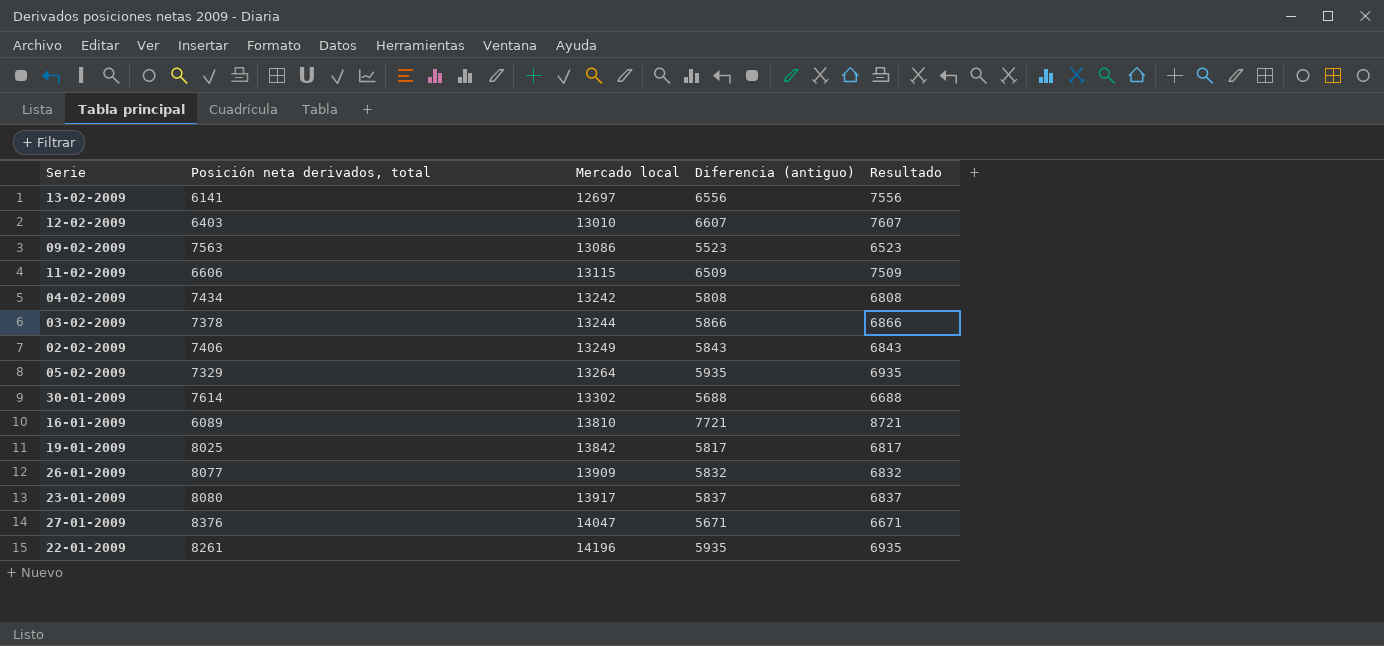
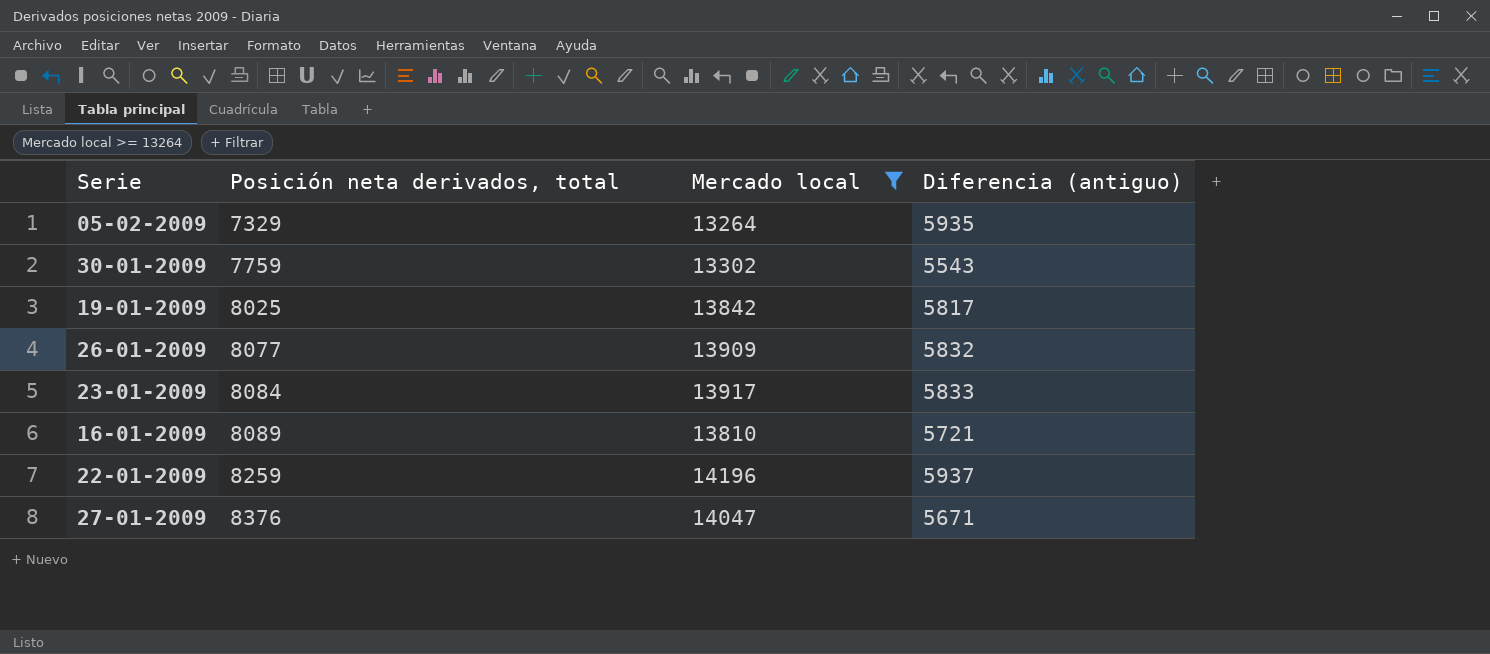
filter: none -> Mercado local >= 13264
row order: Mercado local ascending -> Posición neta derivados, total ascending
column Resultado | formula: [Diferencia (antiguo)] + 1000 -> none
30-01-2009 | Posición neta derivados, total: 7614 -> 7759
30-01-2009 | Diferencia (antiguo): 5688 -> 5543
23-01-2009 | Posición neta derivados, total: 8080 -> 8084
23-01-2009 | Diferencia (antiguo): 5837 -> 5833
16-01-2009 | Posición neta derivados, total: 6089 -> 8089
16-01-2009 | Diferencia (antiguo): 7721 -> 5721
22-01-2009 | Posición neta derivados, total: 8261 -> 8259
22-01-2009 | Diferencia (antiguo): 5935 -> 5937

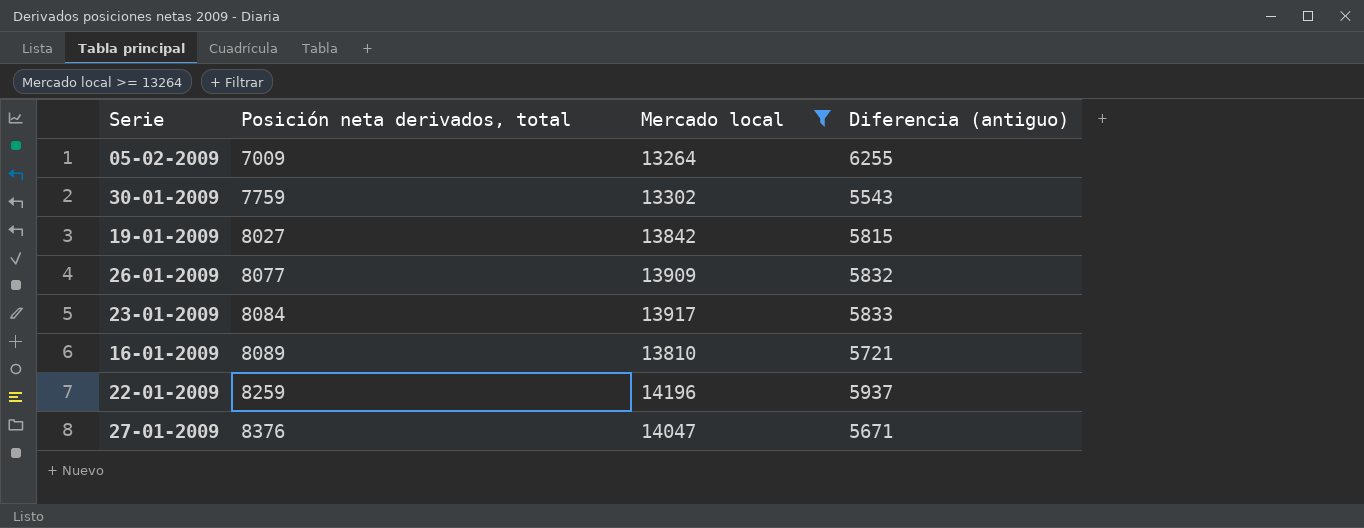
05-02-2009 | Posición neta derivados, total: 7329 -> 7009
05-02-2009 | Diferencia (antiguo): 5935 -> 6255
19-01-2009 | Posición neta derivados, total: 8025 -> 8027
19-01-2009 | Diferencia (antiguo): 5817 -> 5815

